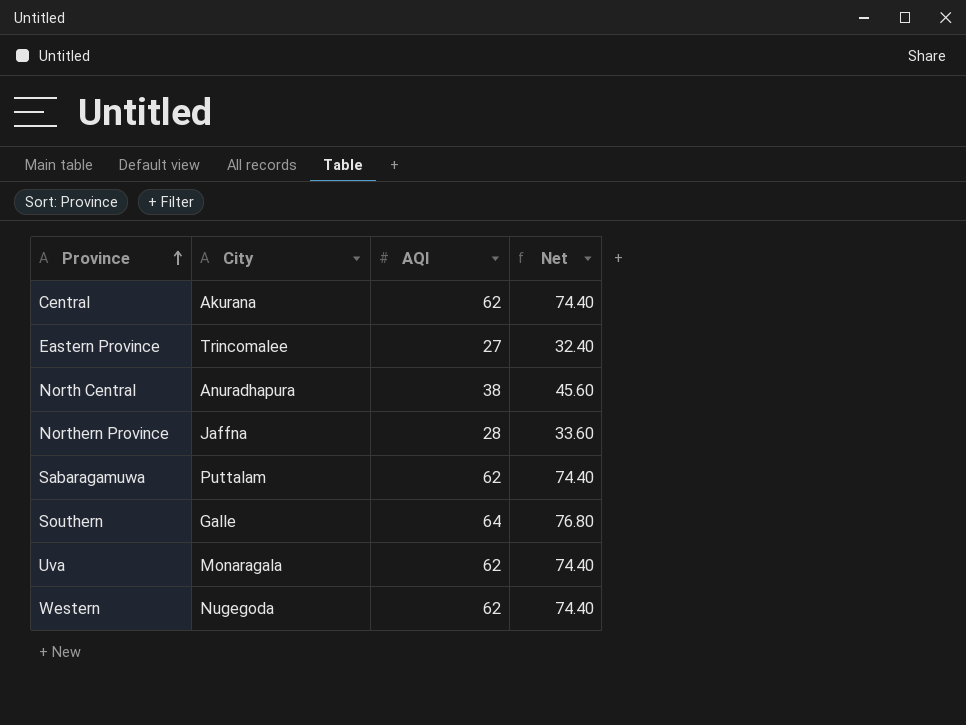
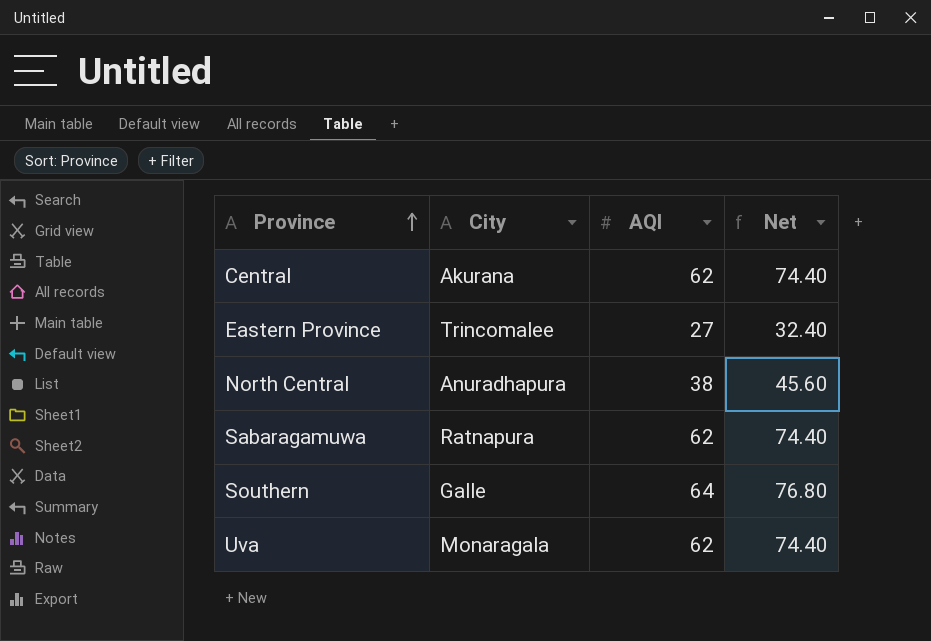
row Northern Province: Jaffna | 28 | 33.60 -> none
row Western: Nugegoda | 62 | 74.40 -> none
Sabaragamuwa | City: Puttalam -> Ratnapura

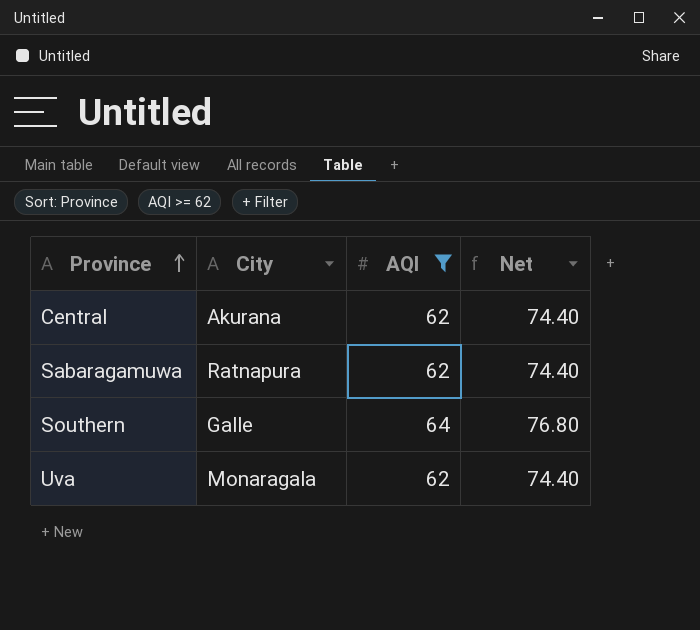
filter: none -> AQI >= 62

